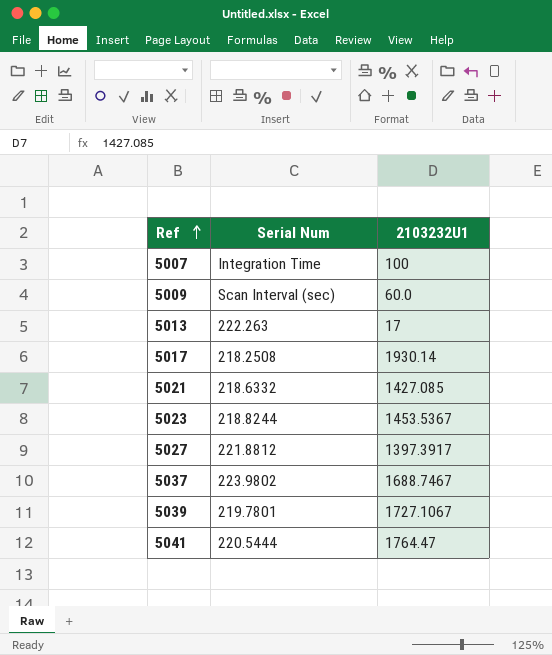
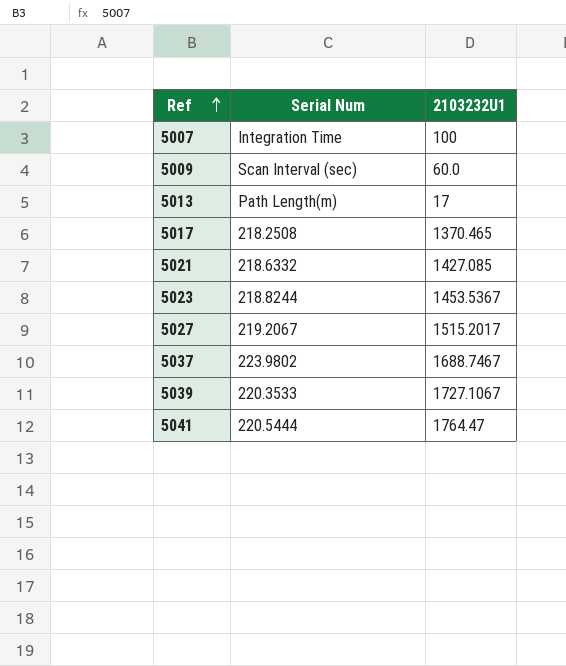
5013 | Serial Num: 222.263 -> Path Length(m)
5017 | 2103232U1: 1930.14 -> 1370.465
5027 | Serial Num: 221.8812 -> 219.2067
5027 | 2103232U1: 1397.3917 -> 1515.2017
5039 | Serial Num: 219.7801 -> 220.3533

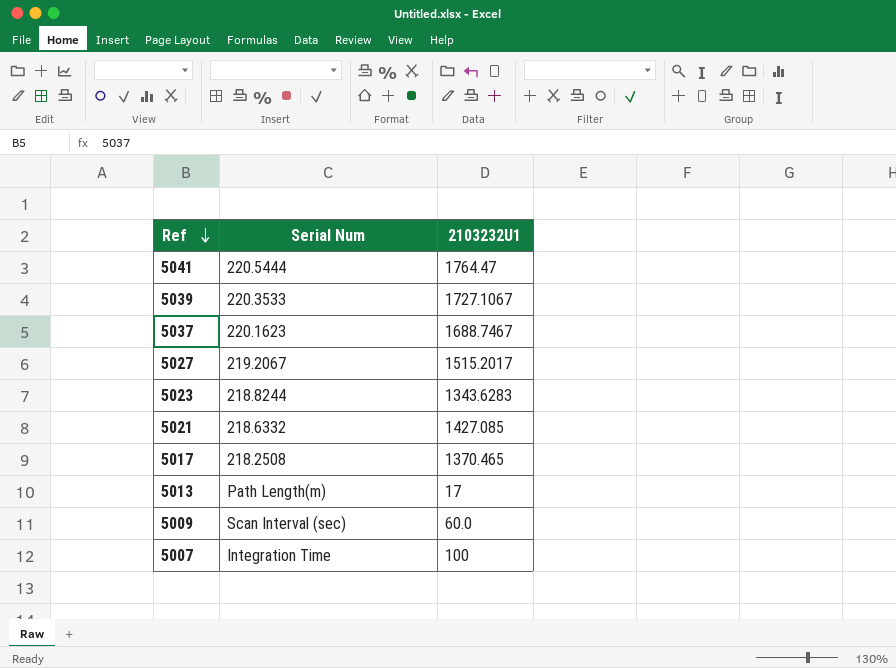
row order: Ref ascending -> Ref descending
5037 | Serial Num: 223.9802 -> 220.1623
5023 | 2103232U1: 1453.5367 -> 1343.6283

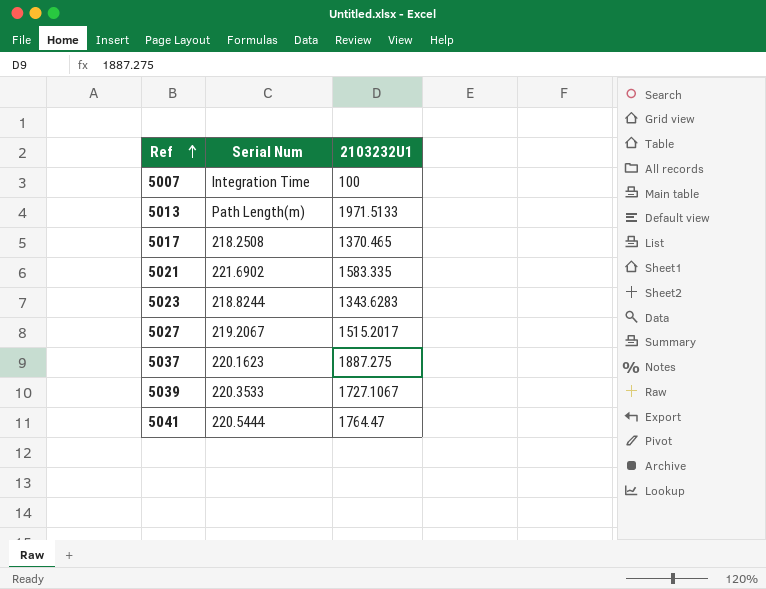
row order: Ref descending -> Ref ascending
row 5009: Scan Interval (sec) | 60.0 -> none
5013 | 2103232U1: 17 -> 1971.5133
5021 | Serial Num: 218.6332 -> 221.6902
5021 | 2103232U1: 1427.085 -> 1583.335
5037 | 2103232U1: 1688.7467 -> 1887.275

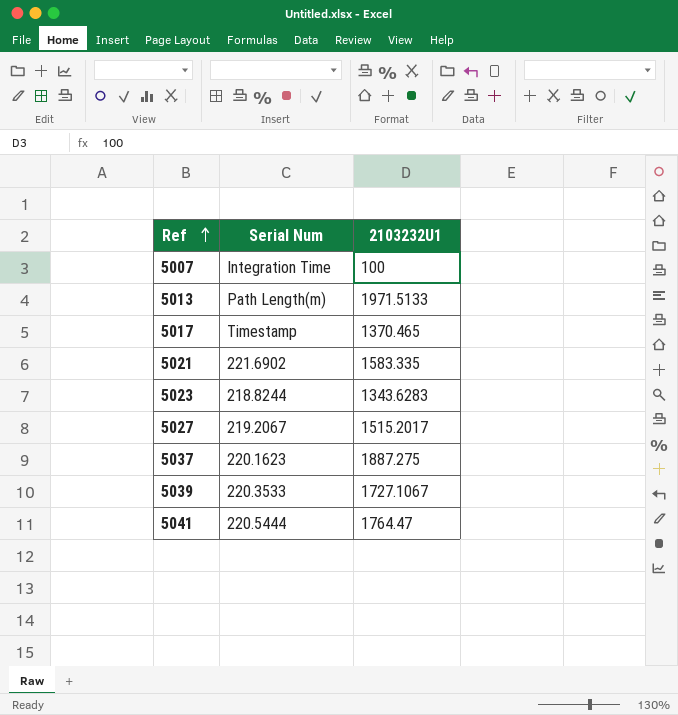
5017 | Serial Num: 218.2508 -> Timestamp

